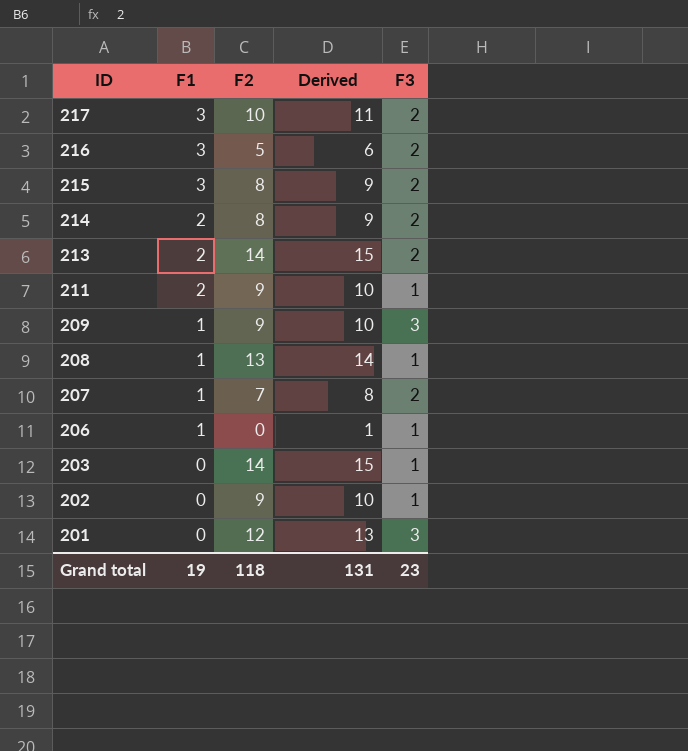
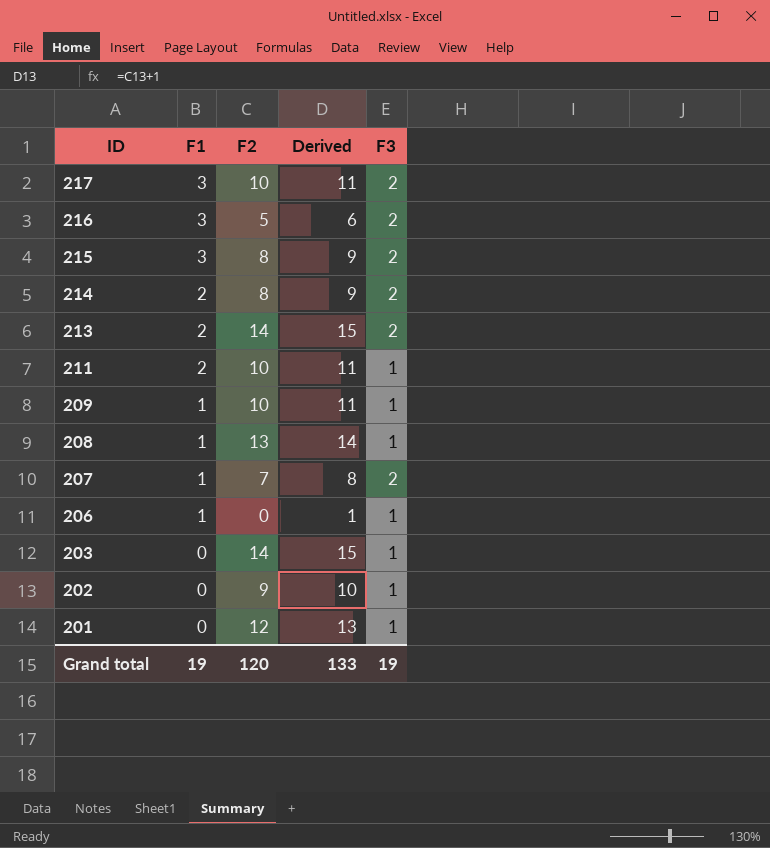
211 | F2: 9 -> 10
211 | Derived: 10 -> 11
209 | F2: 9 -> 10
209 | Derived: 10 -> 11
209 | F3: 3 -> 1
201 | F3: 3 -> 1
Grand total | F2: 118 -> 120
Grand total | Derived: 131 -> 133
Grand total | F3: 23 -> 19

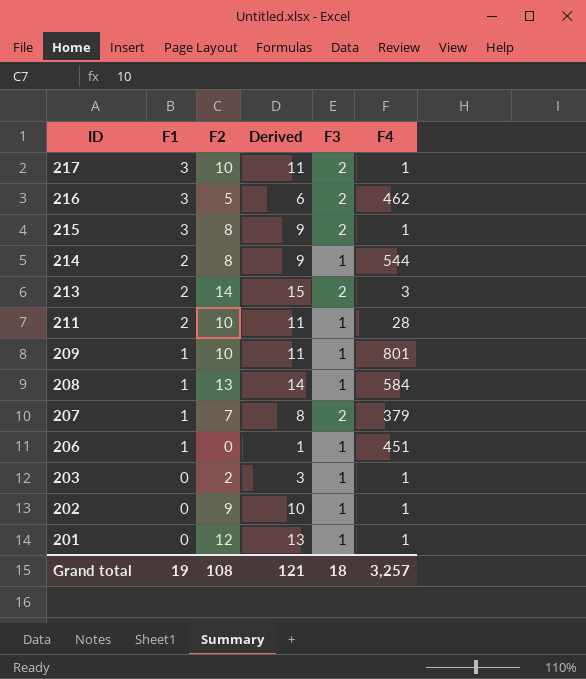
column F4 | position: none -> 6
214 | F3: 2 -> 1
203 | F2: 14 -> 2
203 | Derived: 15 -> 3
Grand total | F2: 120 -> 108
Grand total | Derived: 133 -> 121
Grand total | F3: 19 -> 18

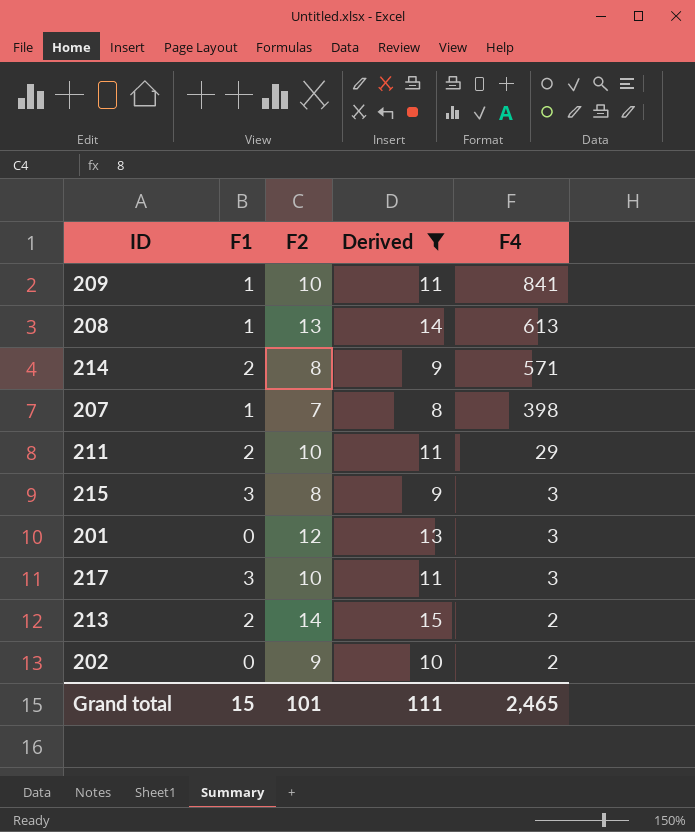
filter: none -> Derived >= 8
row order: ID descending -> F4 descending
column F3 | position: 5 -> none
209 | F4: 801 -> 841
208 | F4: 584 -> 613
214 | F4: 544 -> 571
207 | F4: 379 -> 398
211 | F4: 28 -> 29
215 | F4: 1 -> 3
201 | F4: 1 -> 3
217 | F4: 1 -> 3
213 | F4: 3 -> 2
202 | F4: 1 -> 2
Grand total | F1: 19 -> 15
Grand total | F2: 108 -> 101
Grand total | Derived: 121 -> 111
Grand total | F4: 3,257 -> 2,465

